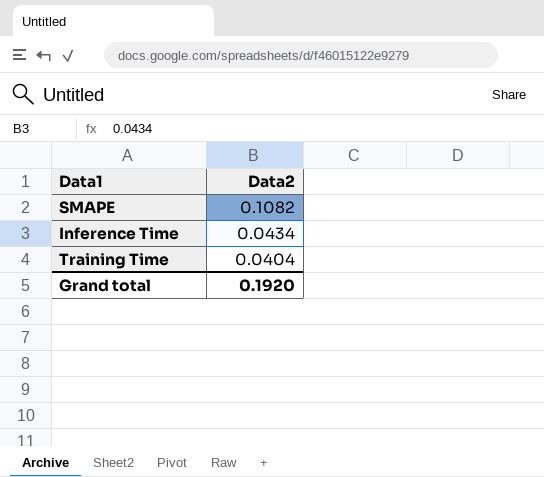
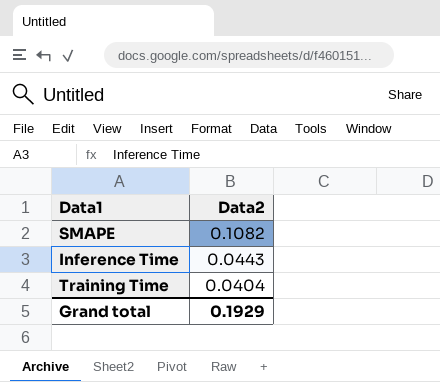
Inference Time | Data2: 0.0434 -> 0.0443
Grand total | Data2: 0.1920 -> 0.1929

